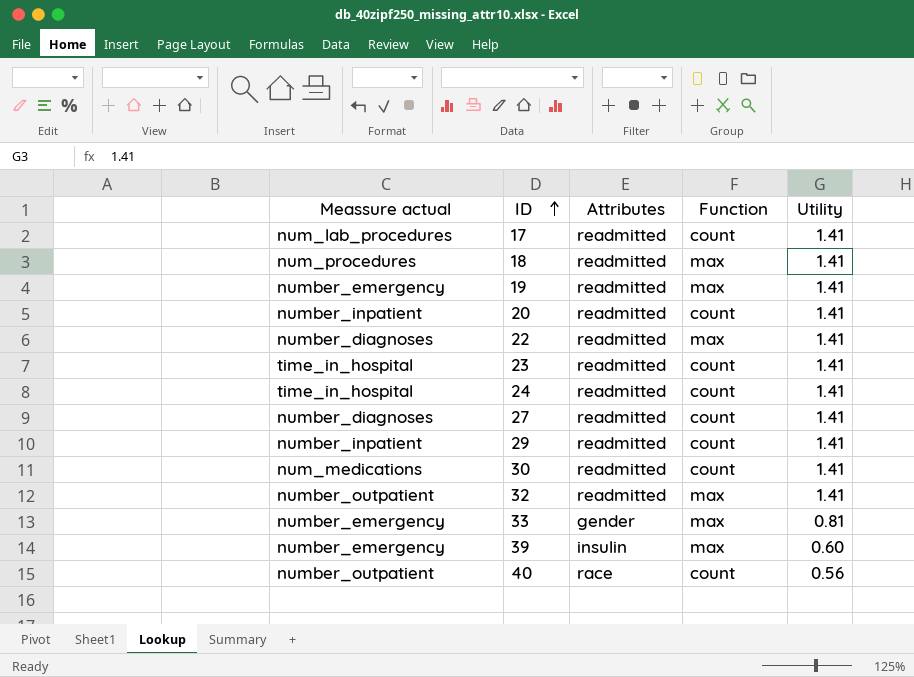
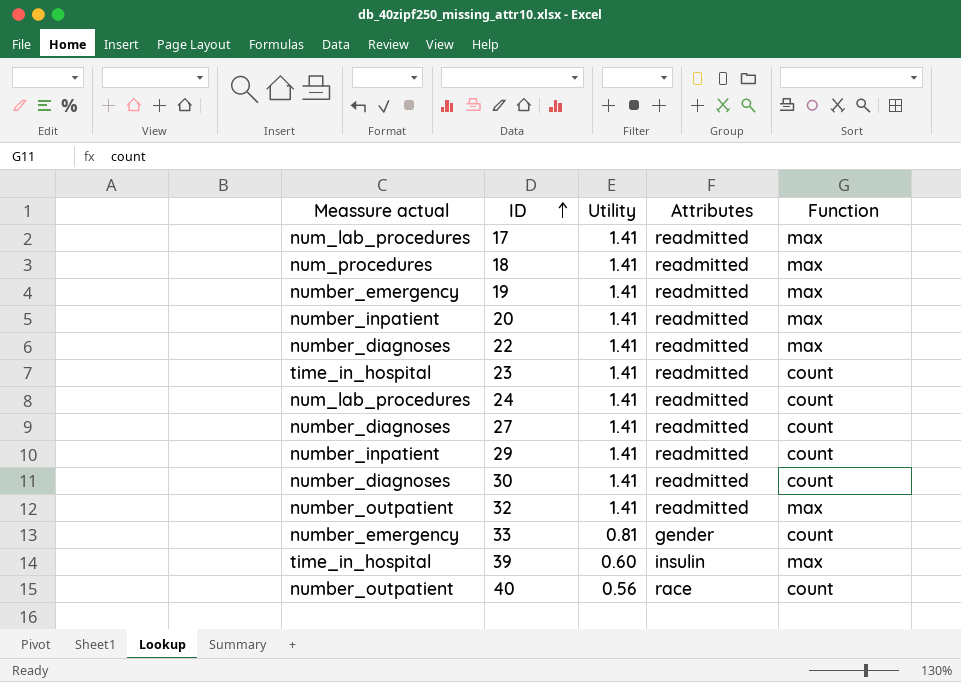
column Utility | position: 5 -> 3
17 | Function: count -> max
20 | Function: count -> max
24 | Meassure actual: time_in_hospital -> num_lab_procedures
30 | Meassure actual: num_medications -> number_diagnoses
33 | Function: max -> count
39 | Meassure actual: number_emergency -> time_in_hospital

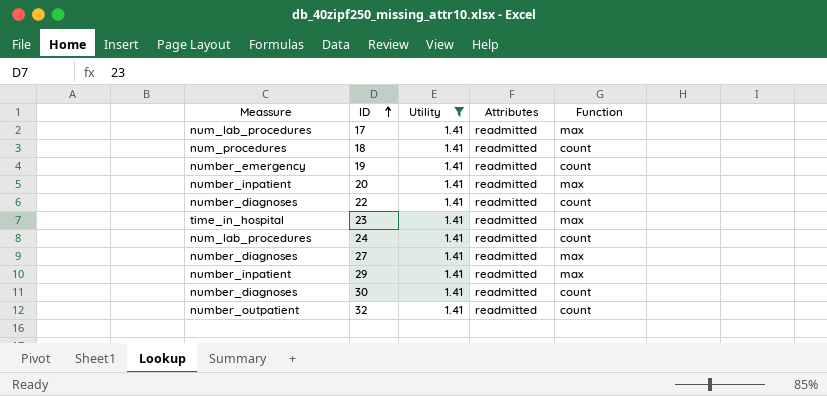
filter: none -> Utility = 1.41
column name: Meassure actual -> Meassure
18 | Function: max -> count
19 | Function: max -> count
22 | Function: max -> count
23 | Function: count -> max
27 | Function: count -> max
29 | Function: count -> max
32 | Function: max -> count

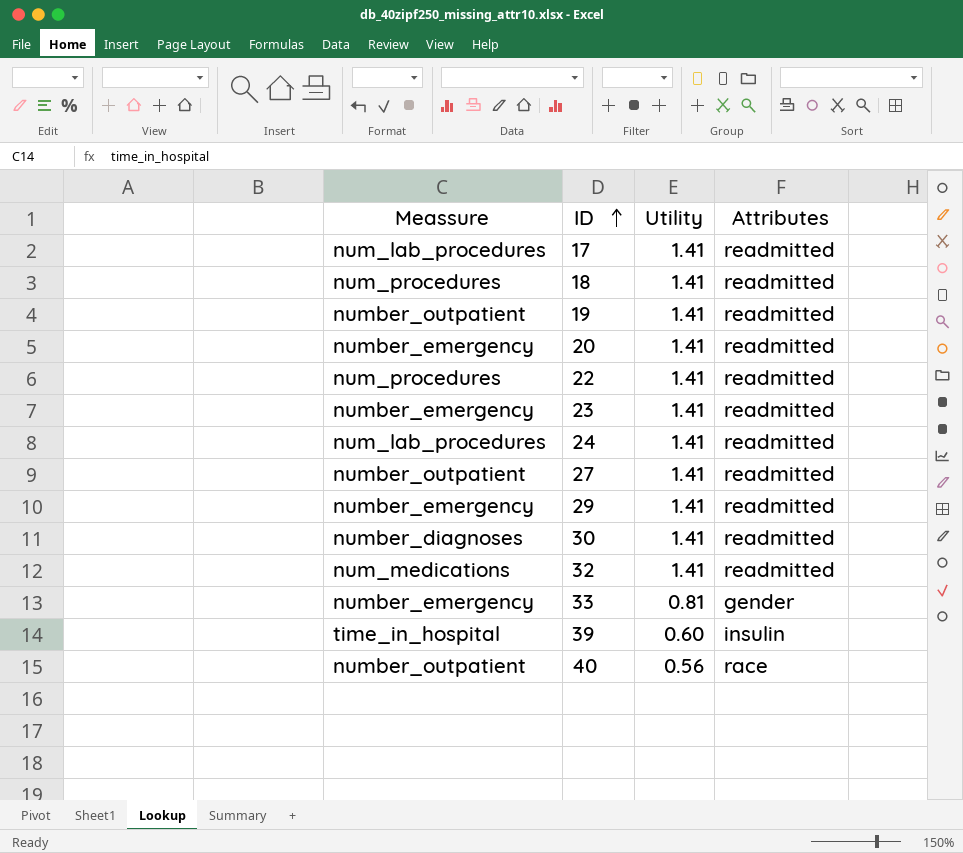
filter: Utility = 1.41 -> none
column Function | position: 5 -> none
19 | Meassure: number_emergency -> number_outpatient
20 | Meassure: number_inpatient -> number_emergency
22 | Meassure: number_diagnoses -> num_procedures
23 | Meassure: time_in_hospital -> number_emergency
27 | Meassure: number_diagnoses -> number_outpatient
29 | Meassure: number_inpatient -> number_emergency
32 | Meassure: number_outpatient -> num_medications

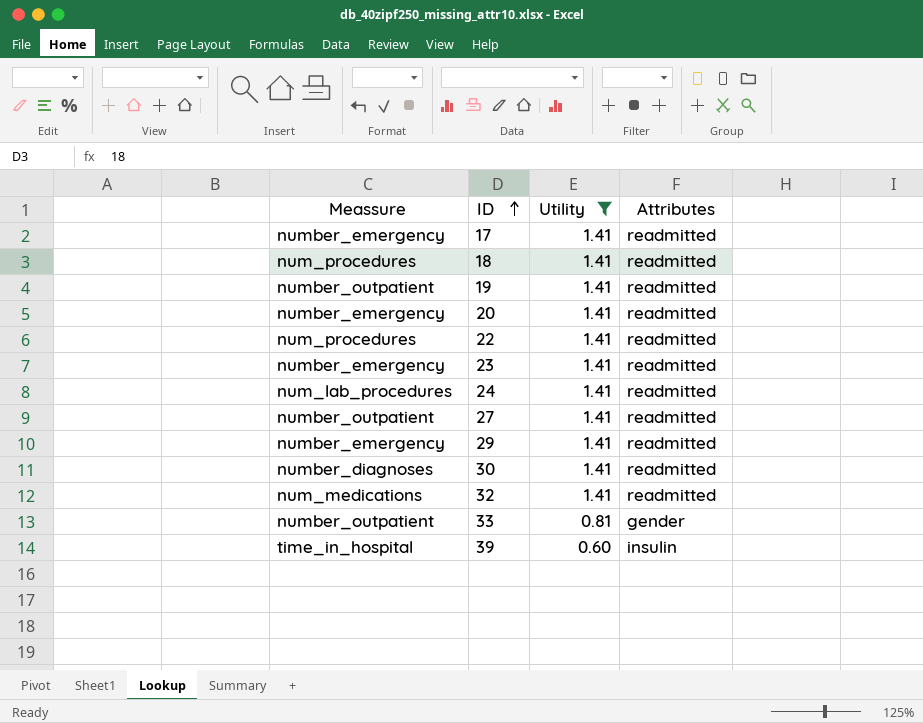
filter: none -> Utility != 0.56
17 | Meassure: num_lab_procedures -> number_emergency
33 | Meassure: number_emergency -> number_outpatient

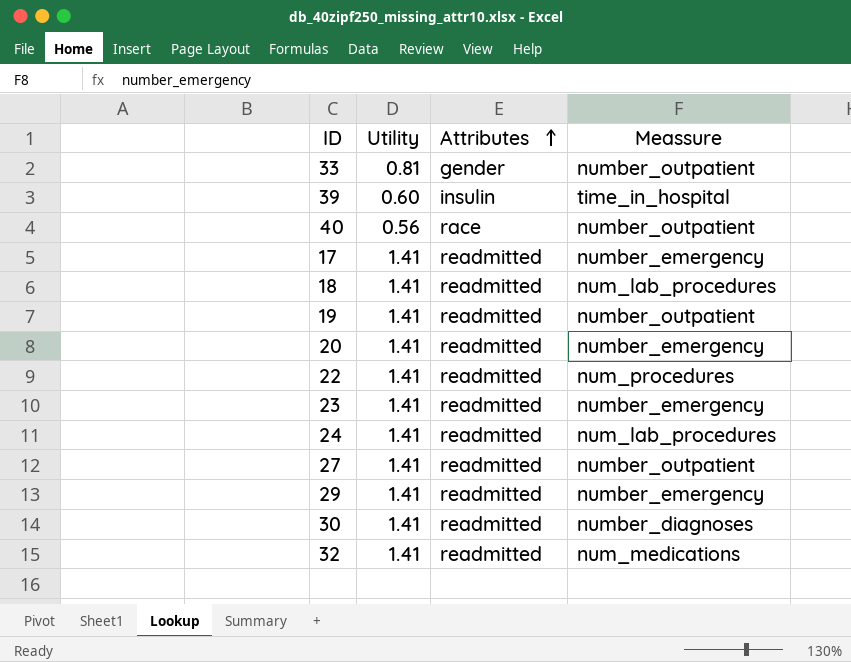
filter: Utility != 0.56 -> none
row order: ID ascending -> Attributes ascending
column Meassure | position: 1 -> 4
18 | Meassure: num_procedures -> num_lab_procedures

